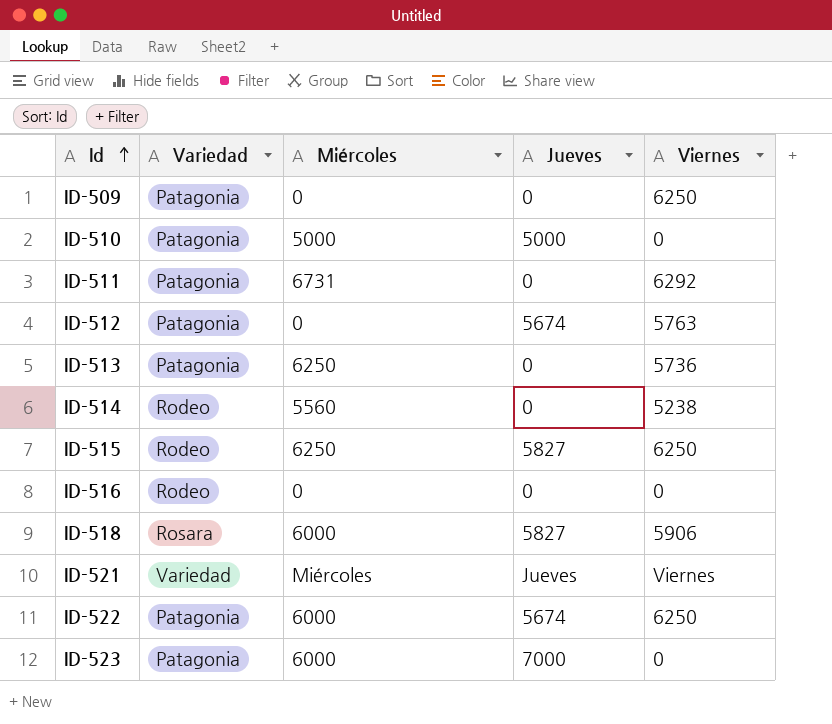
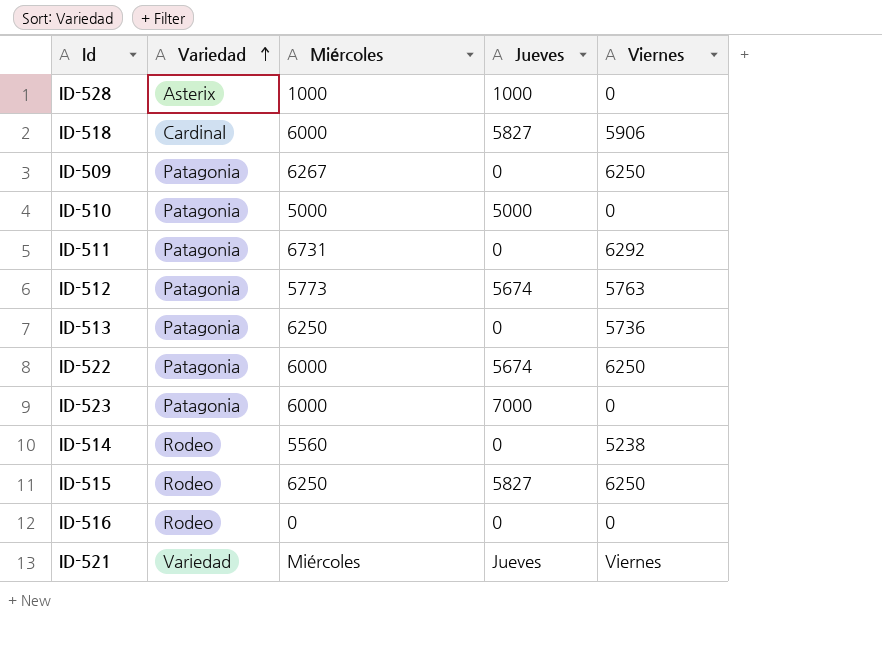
row order: Id ascending -> Variedad ascending
row ID-528: none -> Asterix | 1000 | 1000 | 0
ID-518 | Variedad: Rosara -> Cardinal
ID-509 | Miércoles: 0 -> 6267
ID-512 | Miércoles: 0 -> 5773

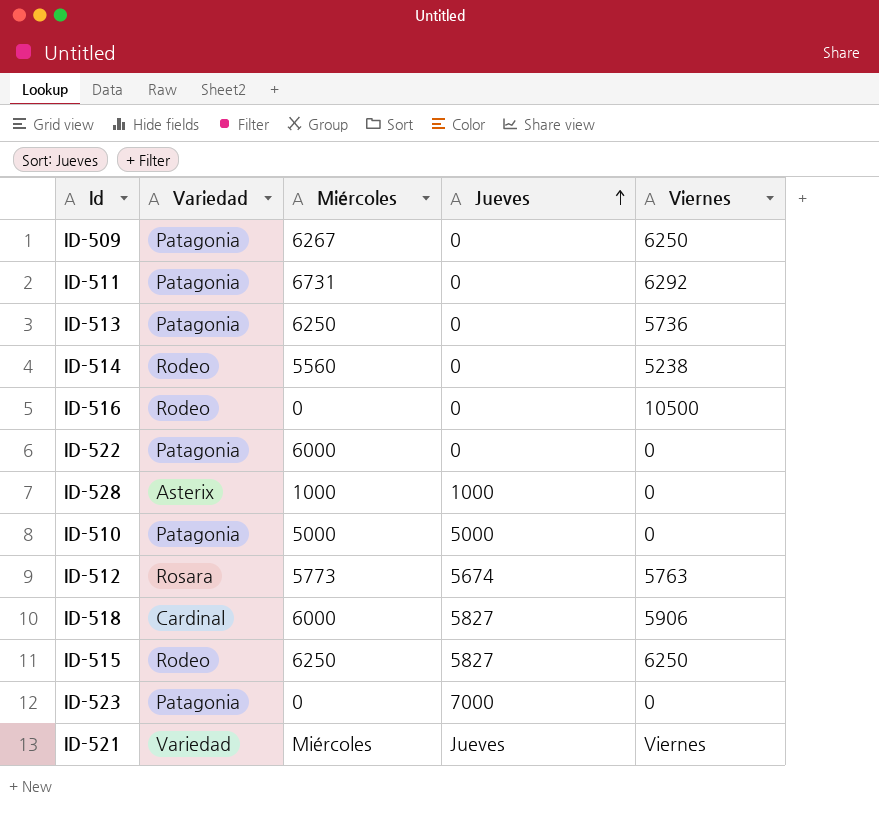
row order: Variedad ascending -> Jueves ascending
ID-516 | Viernes: 0 -> 10500
ID-522 | Jueves: 5674 -> 0
ID-522 | Viernes: 6250 -> 0
ID-512 | Variedad: Patagonia -> Rosara
ID-523 | Miércoles: 6000 -> 0

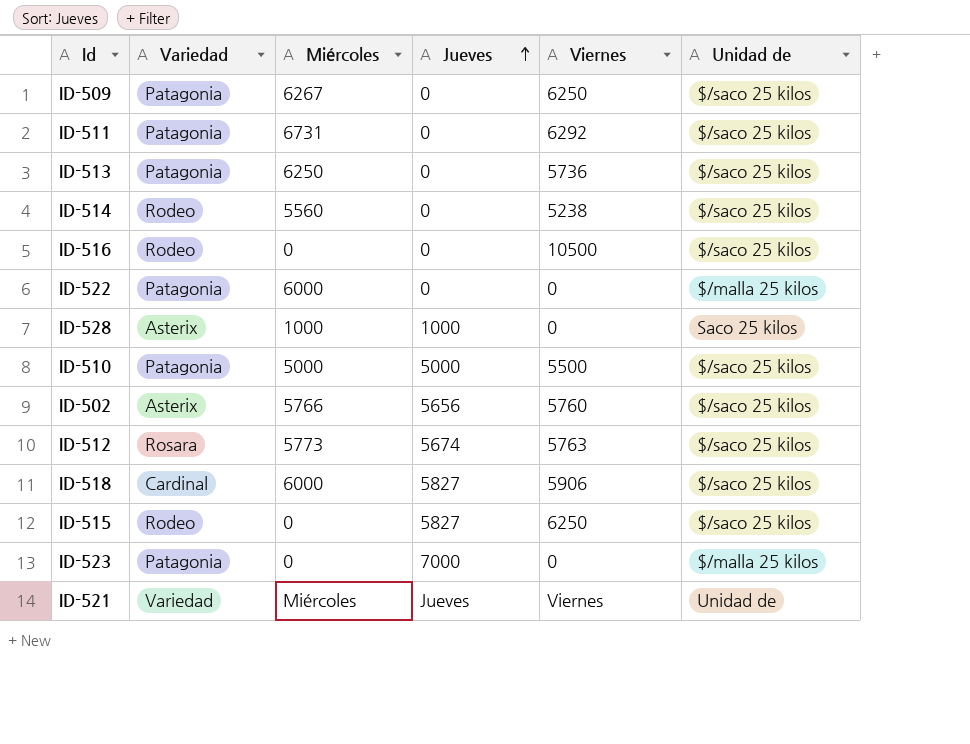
column Unidad de | position: none -> 6
ID-510 | Viernes: 0 -> 5500
row ID-502: none -> Asterix | 5766 | 5656 | 5760 | $/saco 25 kilos
ID-515 | Miércoles: 6250 -> 0

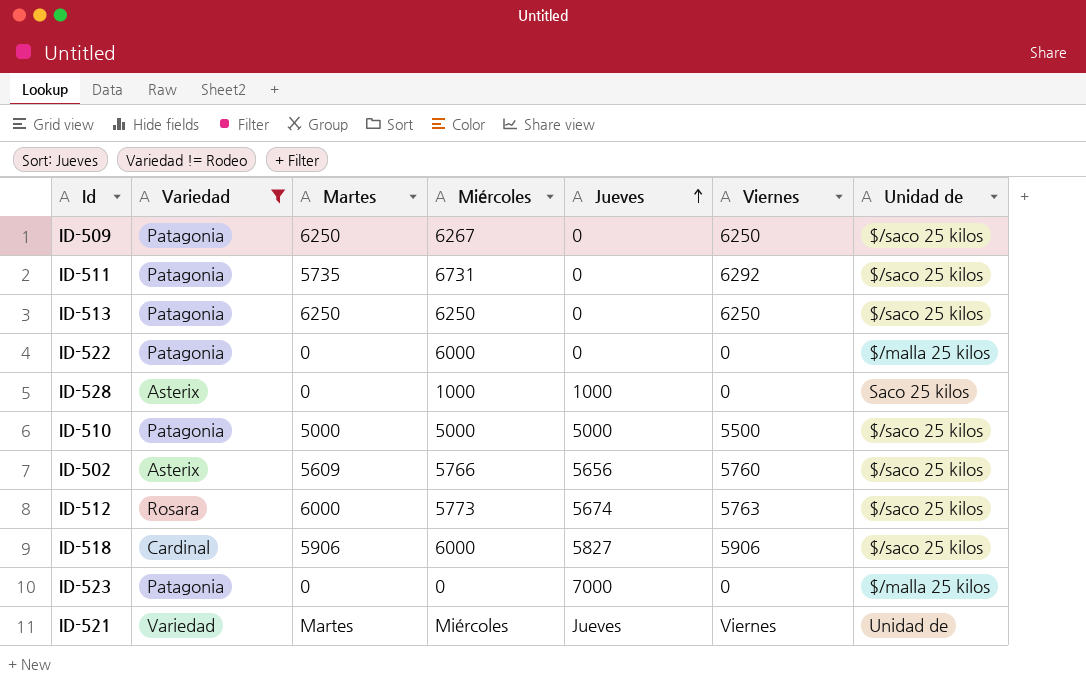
filter: none -> Variedad != Rodeo
column Martes | position: none -> 3
ID-513 | Viernes: 5736 -> 6250

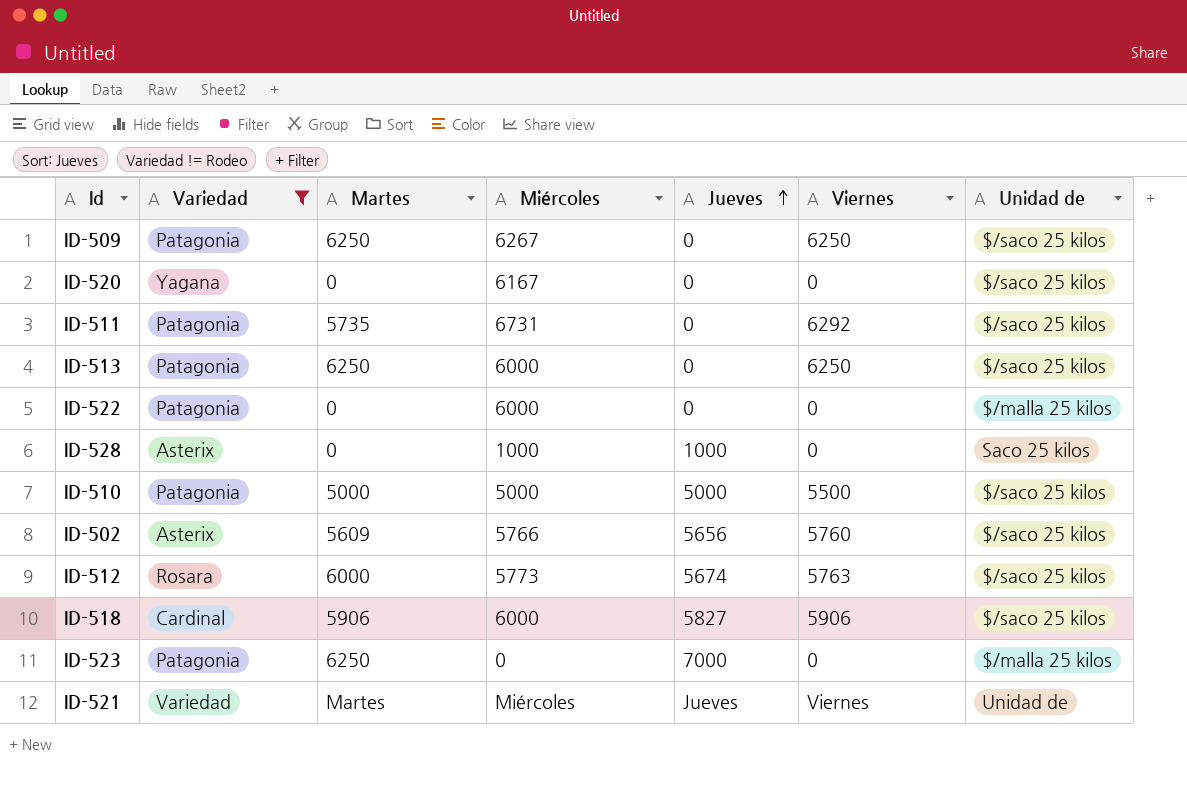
row ID-520: none -> Yagana | 0 | 6167 | 0 | 0 | $/saco 25 kilos
ID-513 | Miércoles: 6250 -> 6000
ID-523 | Martes: 0 -> 6250

